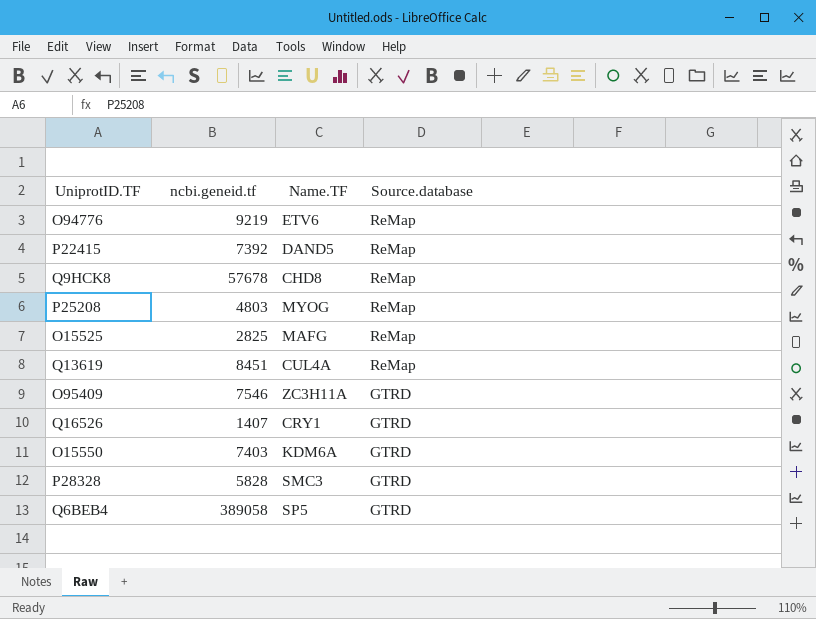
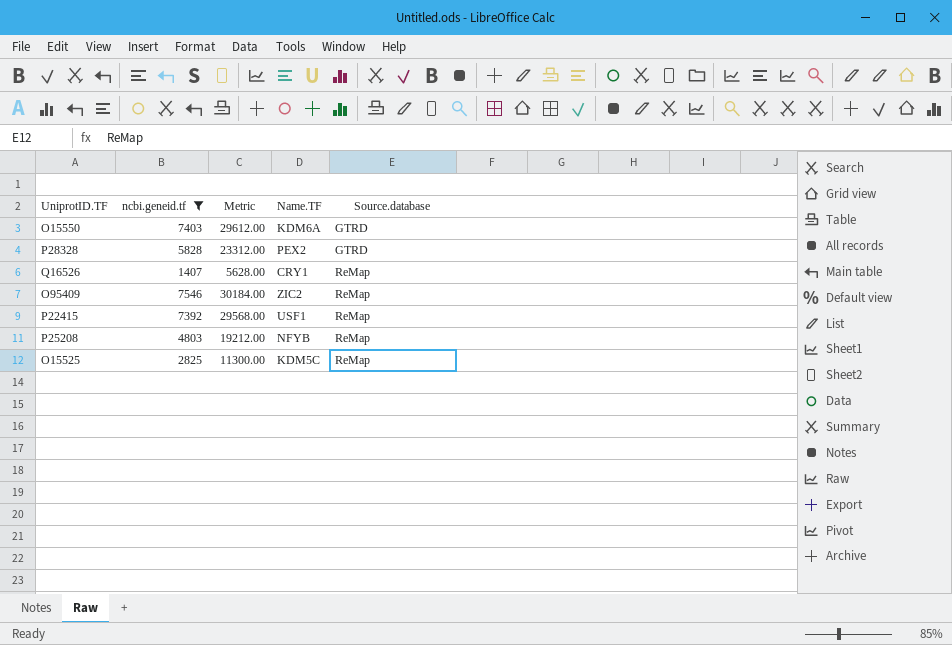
filter: none -> ncbi.geneid.tf <= 7546
row order: Source.database descending -> Source.database ascending
column Metric | formula: none -> [ncbi.geneid.tf] * 4
P28328 | Name.TF: SMC3 -> PEX2
Q16526 | Source.database: GTRD -> ReMap
O95409 | Name.TF: ZC3H11A -> ZIC2
O95409 | Source.database: GTRD -> ReMap
P22415 | Name.TF: DAND5 -> USF1
P25208 | Name.TF: MYOG -> NFYB
O15525 | Name.TF: MAFG -> KDM5C

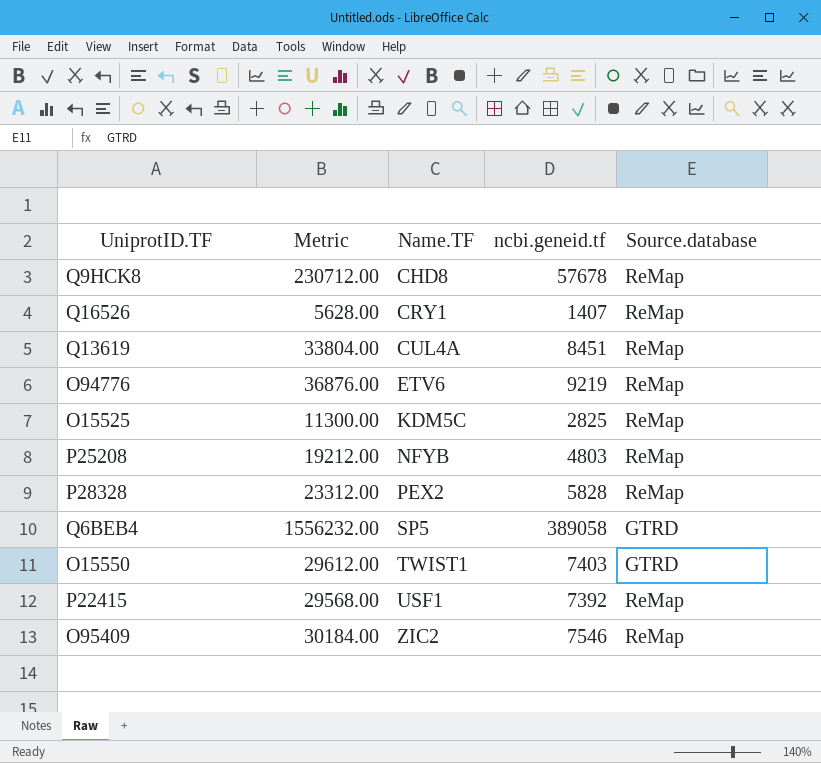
filter: ncbi.geneid.tf <= 7546 -> none
row order: Source.database ascending -> Name.TF ascending
column ncbi.geneid.tf | position: 2 -> 4
P28328 | Source.database: GTRD -> ReMap
O15550 | Name.TF: KDM6A -> TWIST1

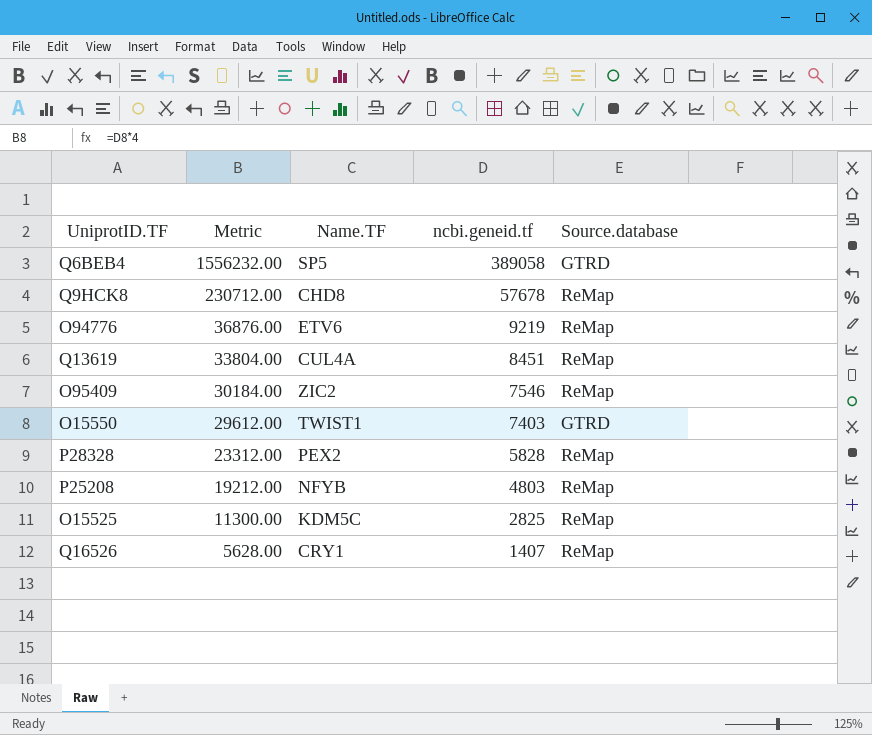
row order: Name.TF ascending -> Metric descending
row P22415: 29568.00 | USF1 | 7392 | ReMap -> none

